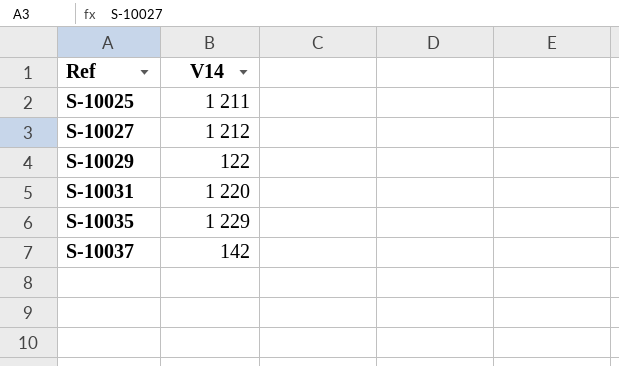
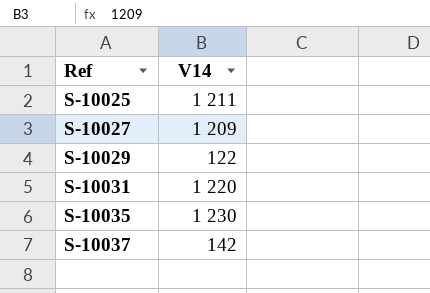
S-10027 | V14: 1 212 -> 1 209
S-10035 | V14: 1 229 -> 1 230

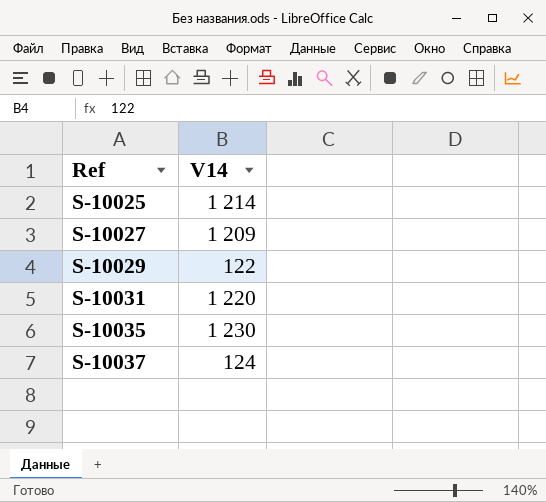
S-10025 | V14: 1 211 -> 1 214
S-10037 | V14: 142 -> 124

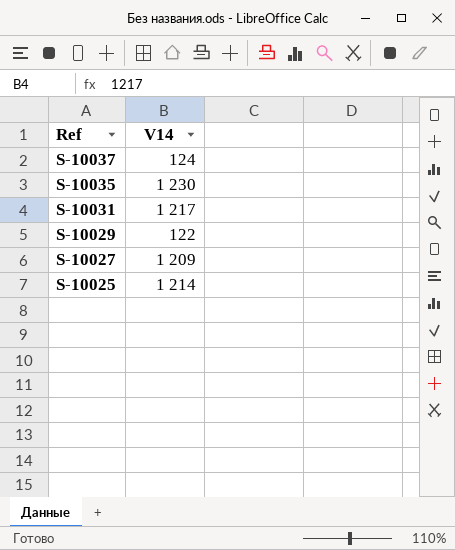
row order: Ref ascending -> Ref descending
S-10031 | V14: 1 220 -> 1 217

